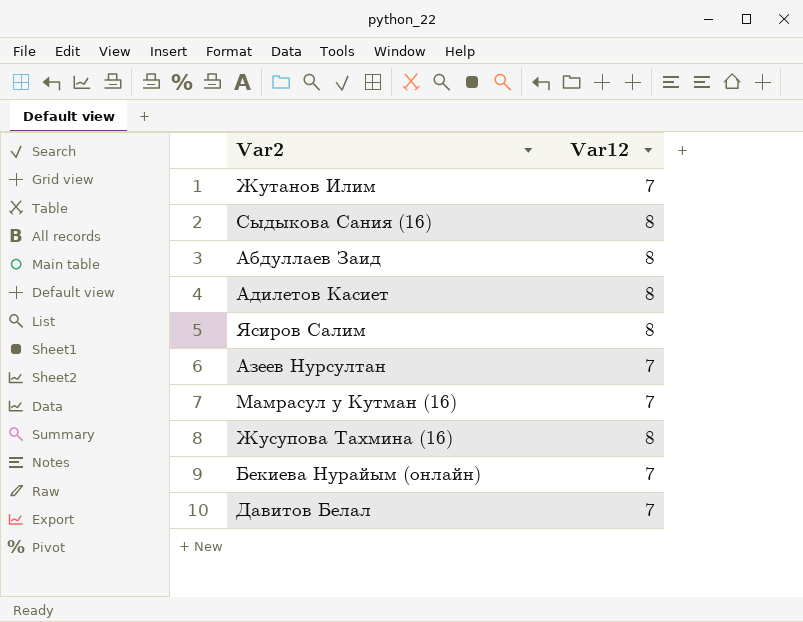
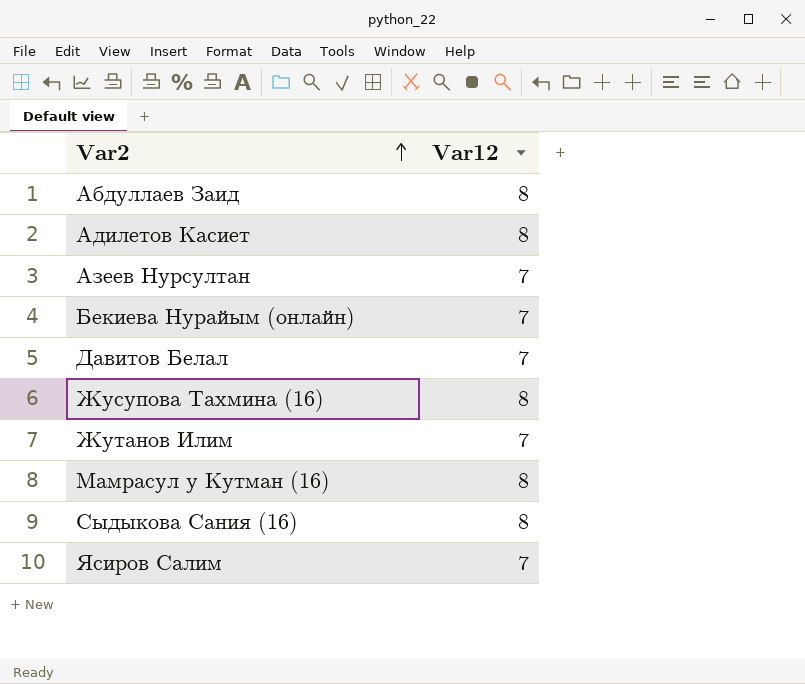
row order: none -> Var2 ascending
Мамрасул у Кутман (16) | Var12: 7 -> 8
Ясиров Салим | Var12: 8 -> 7

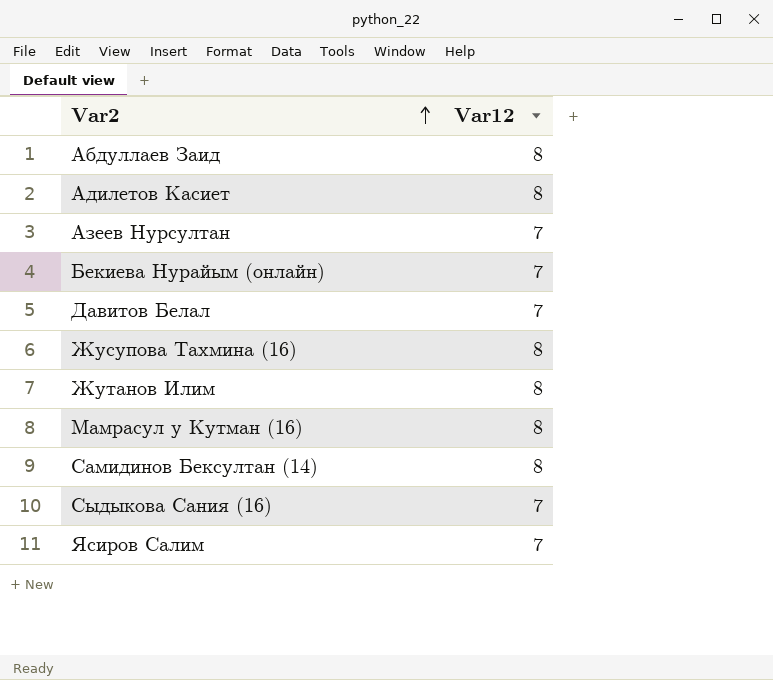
Жутанов Илим | Var12: 7 -> 8
row Самидинов Бексултан (14): none -> 8
Сыдыкова Сания (16) | Var12: 8 -> 7

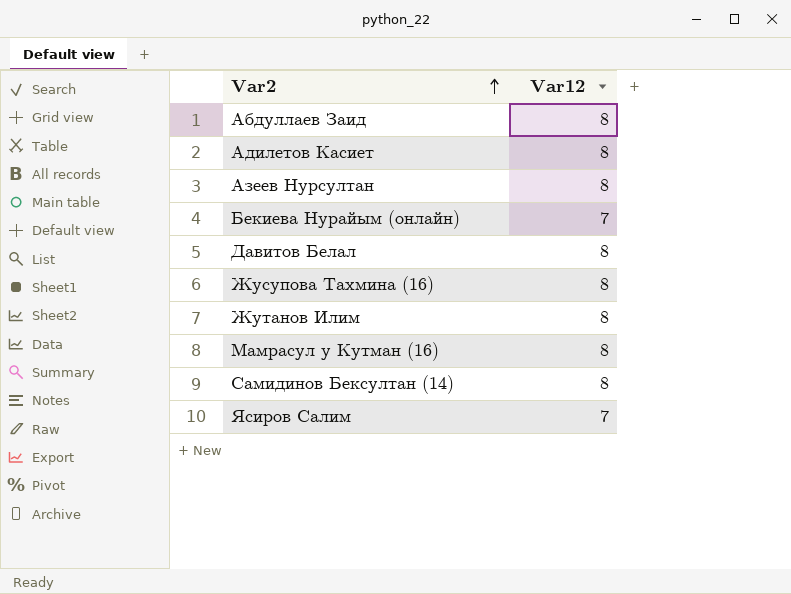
row Сыдыкова Сания (16): 7 -> none
Азеев Нурсултан | Var12: 7 -> 8
Давитов Белал | Var12: 7 -> 8

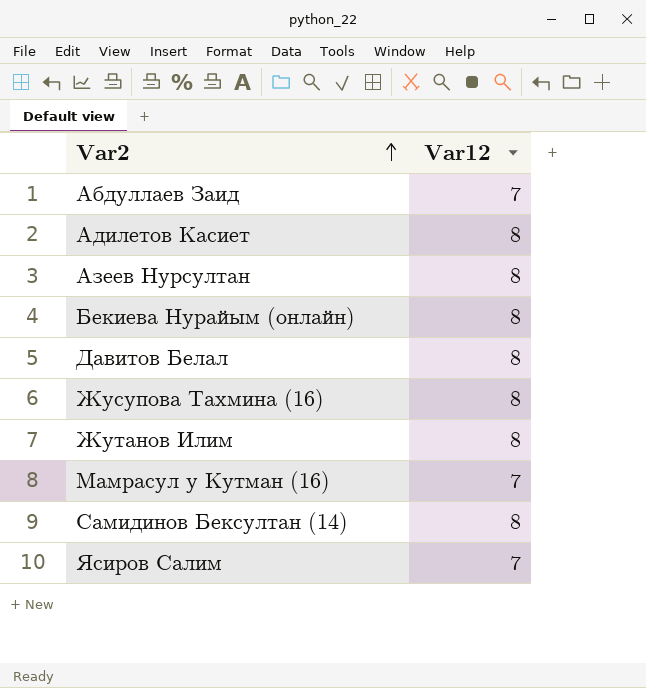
Абдуллаев Заид | Var12: 8 -> 7
Бекиева Нурайым (онлайн) | Var12: 7 -> 8
Мамрасул у Кутман (16) | Var12: 8 -> 7

